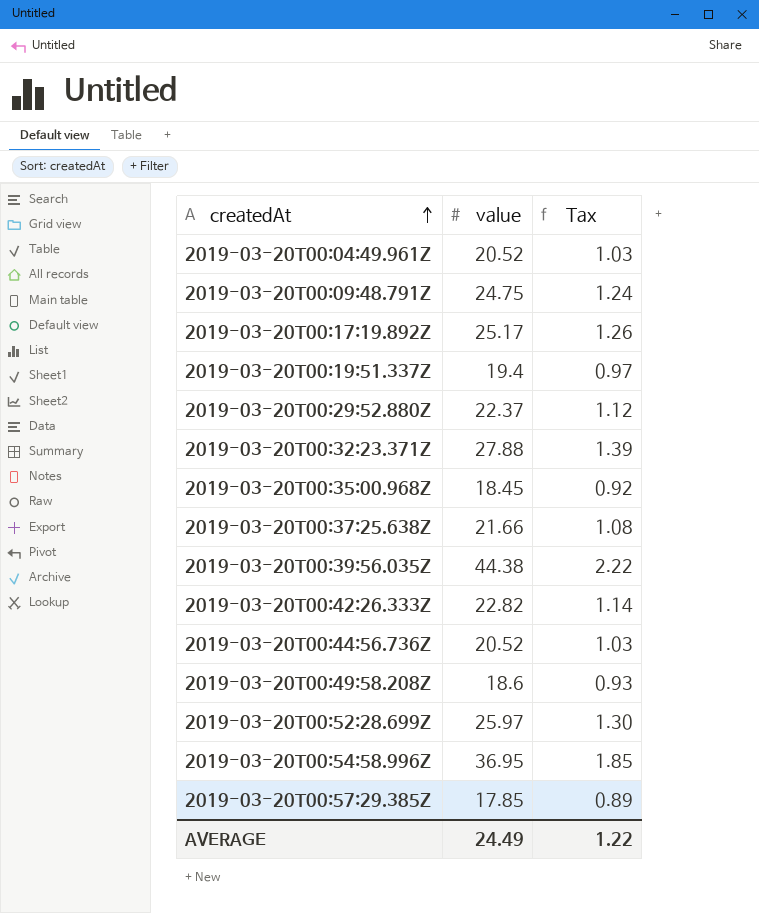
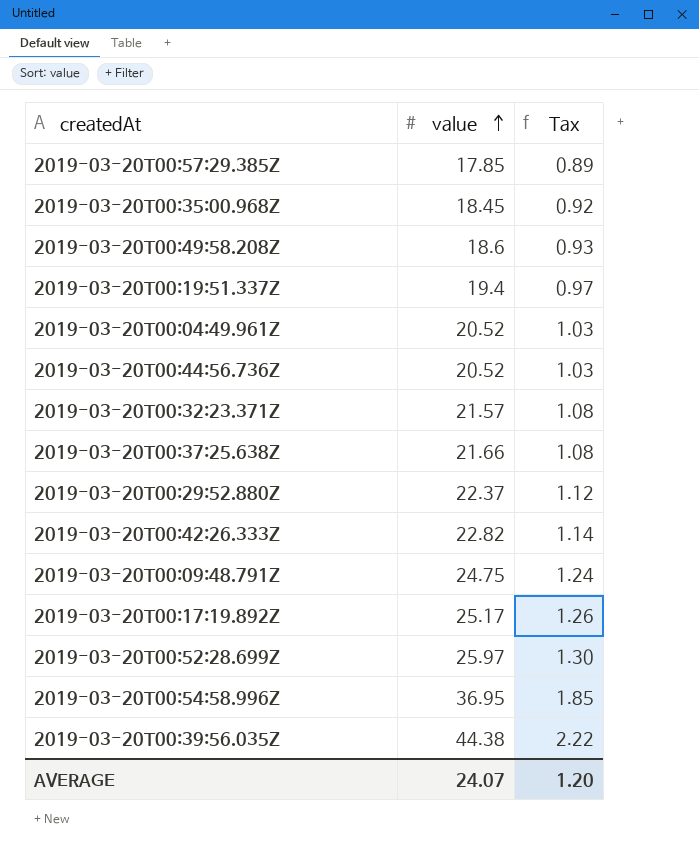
row order: createdAt ascending -> value ascending
2019-03-20T00:32:23.371Z | value: 27.88 -> 21.57
2019-03-20T00:32:23.371Z | Tax: 1.39 -> 1.08
AVERAGE | value: 24.49 -> 24.07
AVERAGE | Tax: 1.22 -> 1.20

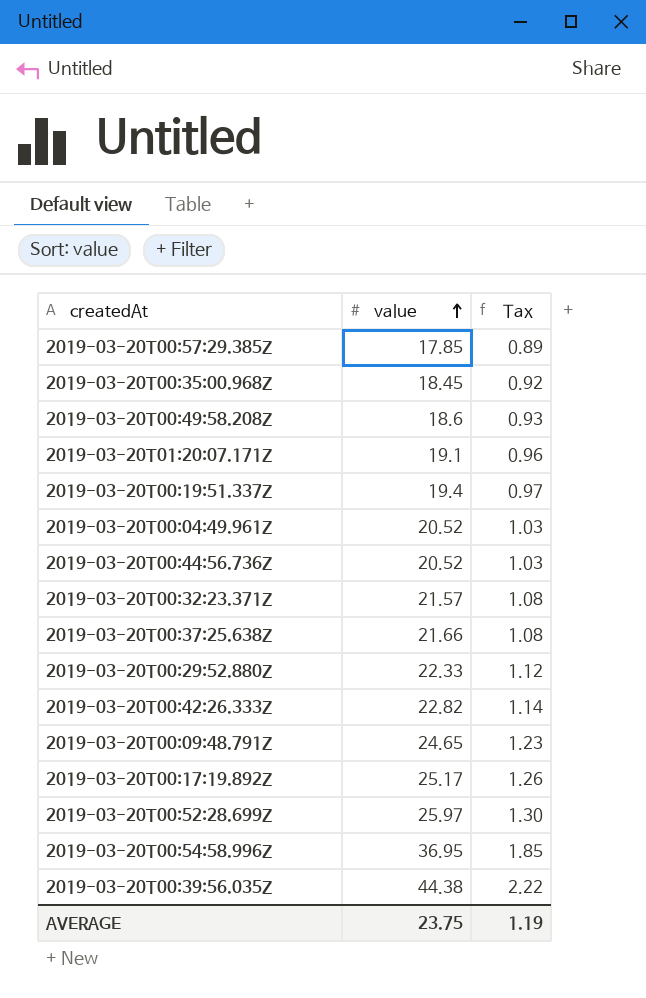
row 2019-03-20T01:20:07.171Z: none -> 19.1 | 0.96
2019-03-20T00:29:52.880Z | value: 22.37 -> 22.33
2019-03-20T00:09:48.791Z | value: 24.75 -> 24.65
2019-03-20T00:09:48.791Z | Tax: 1.24 -> 1.23
AVERAGE | value: 24.07 -> 23.75
AVERAGE | Tax: 1.20 -> 1.19

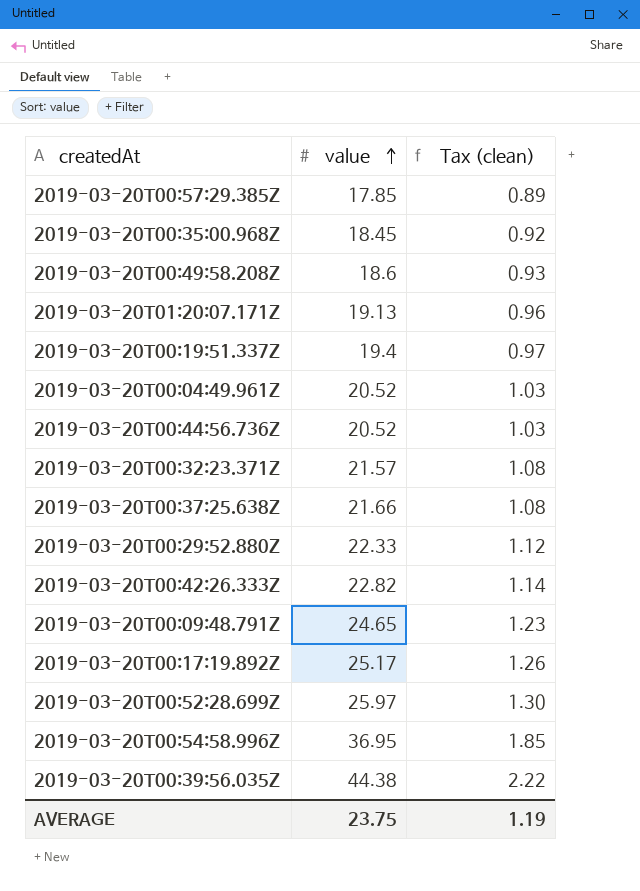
column name: Tax -> Tax (clean)
2019-03-20T01:20:07.171Z | value: 19.1 -> 19.13

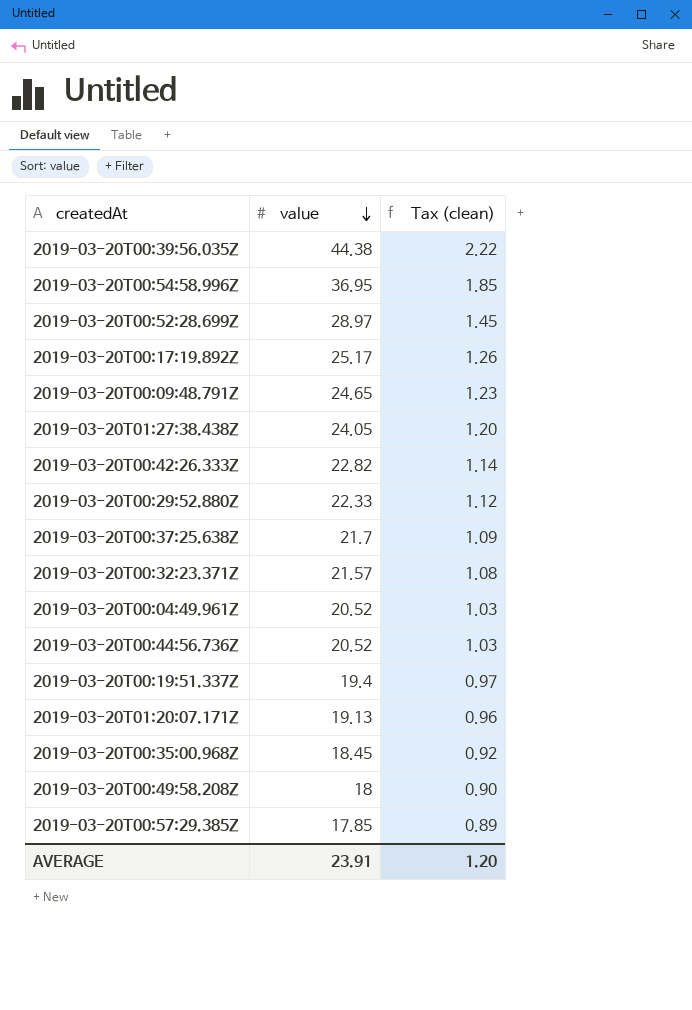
row order: value ascending -> value descending
2019-03-20T00:52:28.699Z | value: 25.97 -> 28.97
2019-03-20T00:52:28.699Z | Tax (clean): 1.30 -> 1.45
row 2019-03-20T01:27:38.438Z: none -> 24.05 | 1.20
2019-03-20T00:37:25.638Z | value: 21.66 -> 21.7
2019-03-20T00:37:25.638Z | Tax (clean): 1.08 -> 1.09
2019-03-20T00:49:58.208Z | value: 18.6 -> 18
2019-03-20T00:49:58.208Z | Tax (clean): 0.93 -> 0.90
AVERAGE | value: 23.75 -> 23.91
AVERAGE | Tax (clean): 1.19 -> 1.20

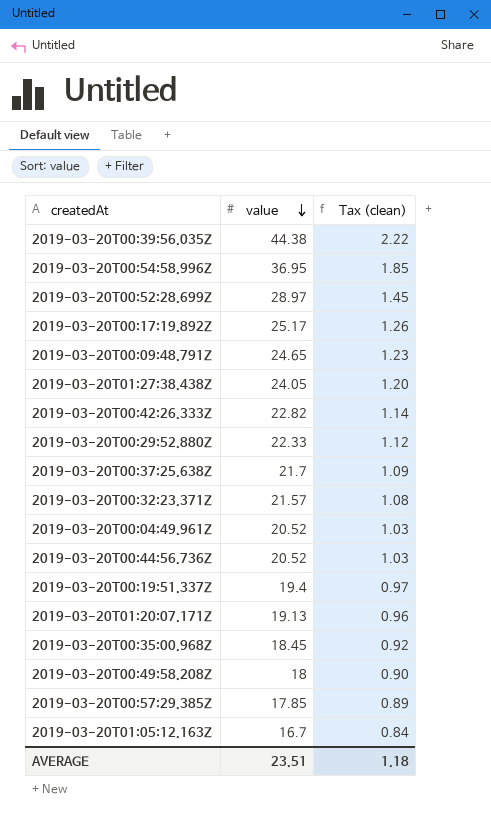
row 2019-03-20T01:05:12.163Z: none -> 16.7 | 0.84
AVERAGE | value: 23.91 -> 23.51
AVERAGE | Tax (clean): 1.20 -> 1.18

